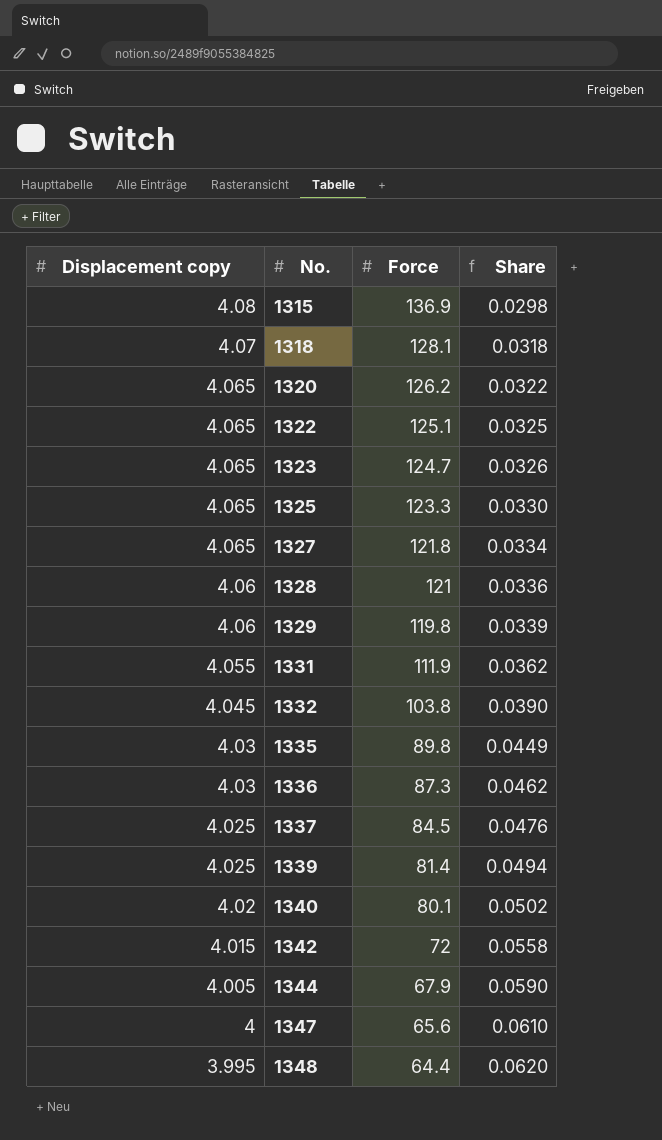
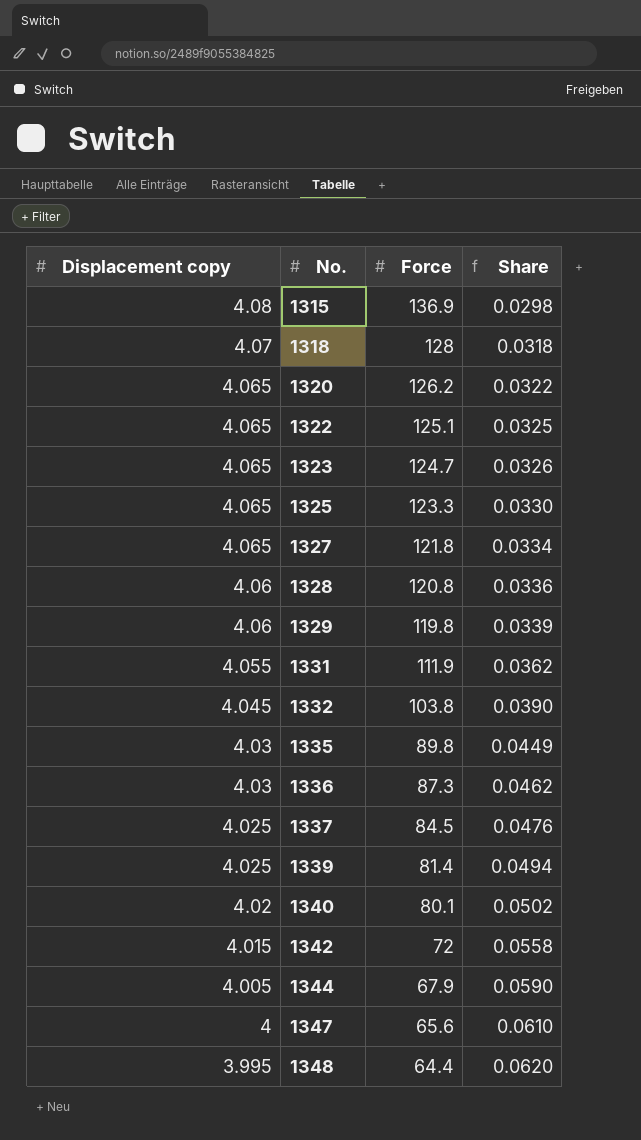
1318 | Force: 128.1 -> 128
1328 | Force: 121 -> 120.8

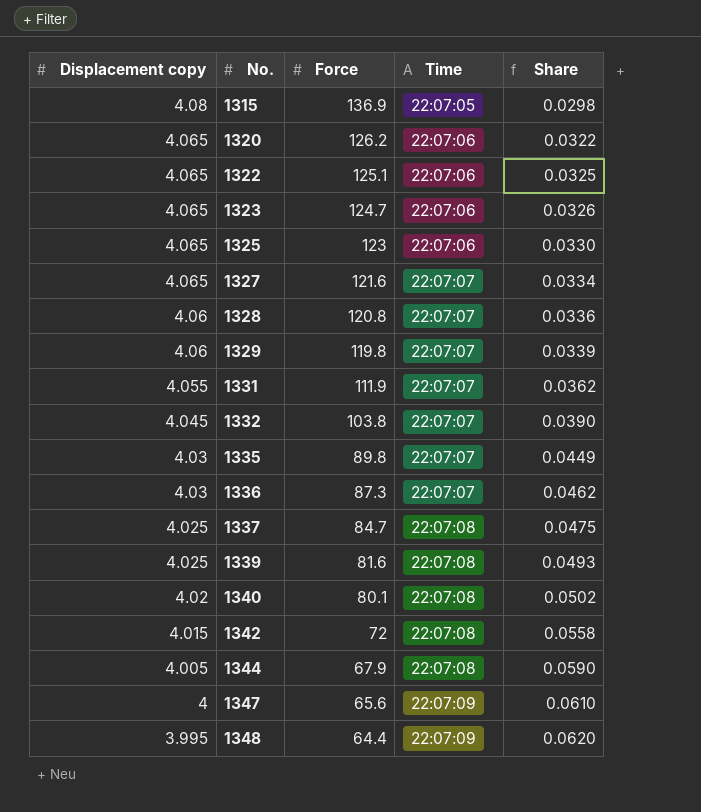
column Time | position: none -> 4
row 1318: 4.07 | 128 | 0.0318 -> none
1325 | Force: 123.3 -> 123
1327 | Force: 121.8 -> 121.6
1337 | Force: 84.5 -> 84.7
1337 | Share: 0.0476 -> 0.0475
1339 | Force: 81.4 -> 81.6
1339 | Share: 0.0494 -> 0.0493

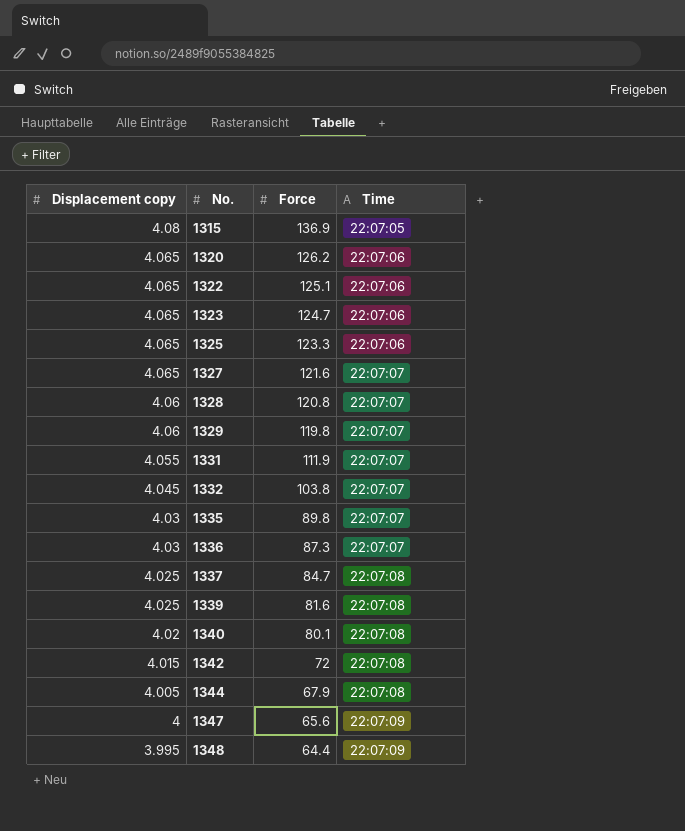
column Share | formula: [Displacement copy] / [Force] -> none
1325 | Force: 123 -> 123.3

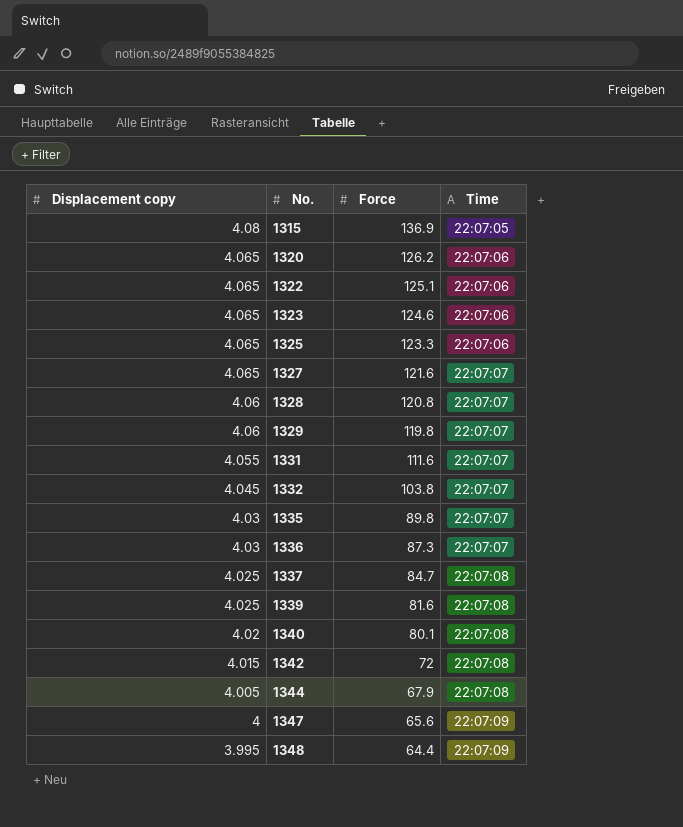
1323 | Force: 124.7 -> 124.6
1331 | Force: 111.9 -> 111.6

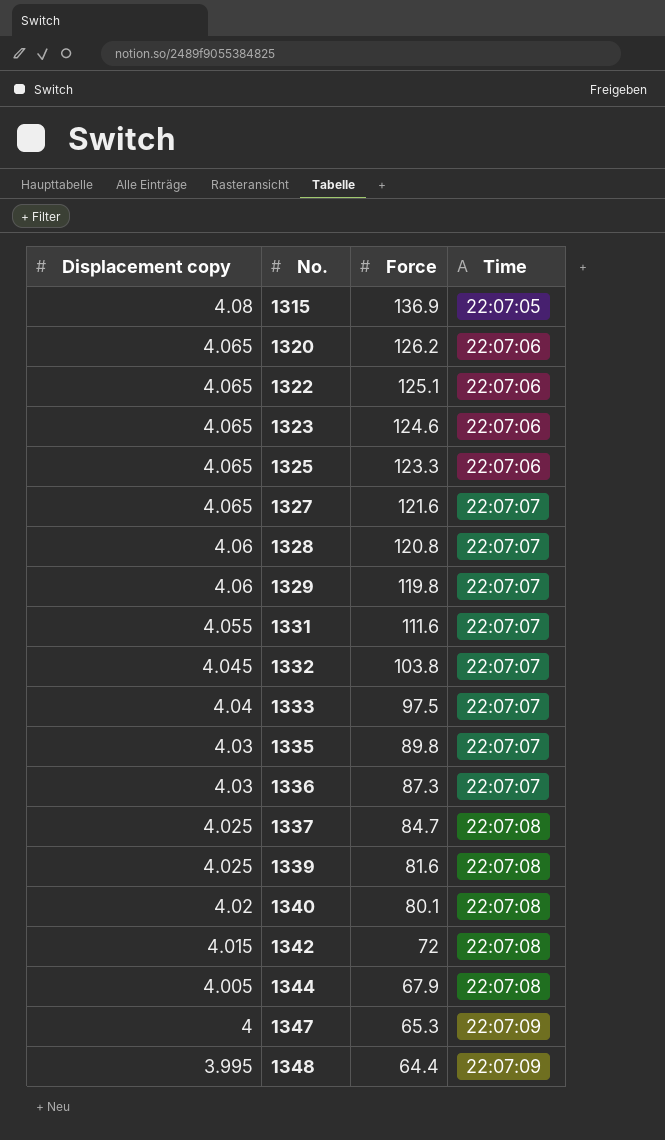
row 1333: none -> 4.04 | 97.5 | 22:07:07
1347 | Force: 65.6 -> 65.3

